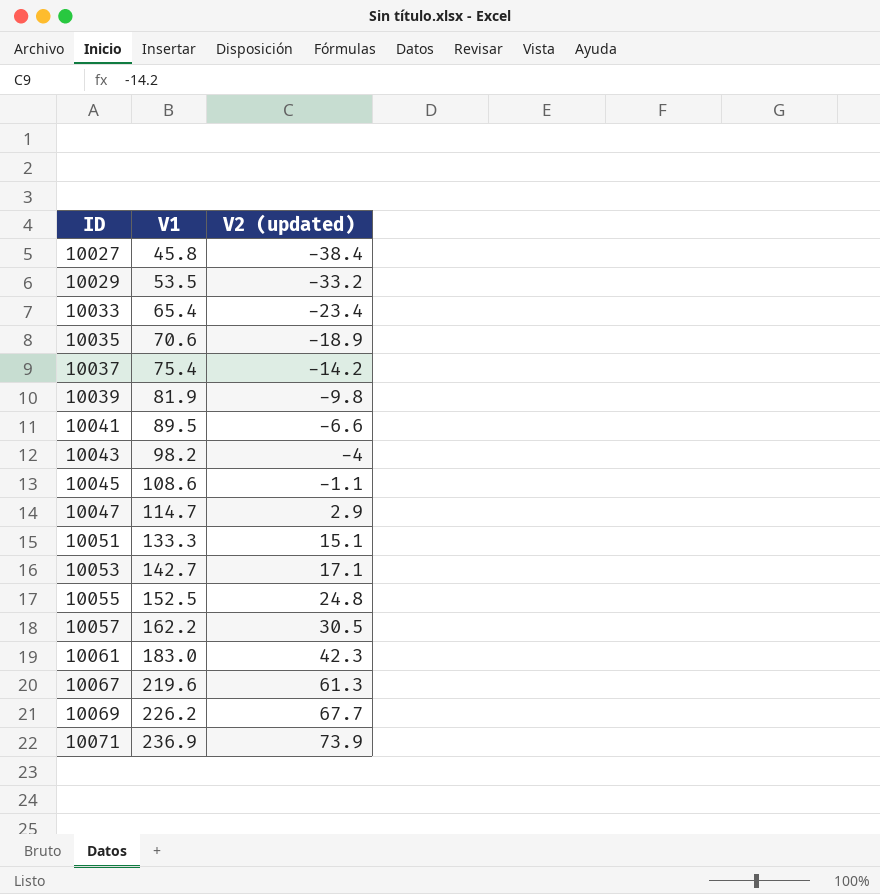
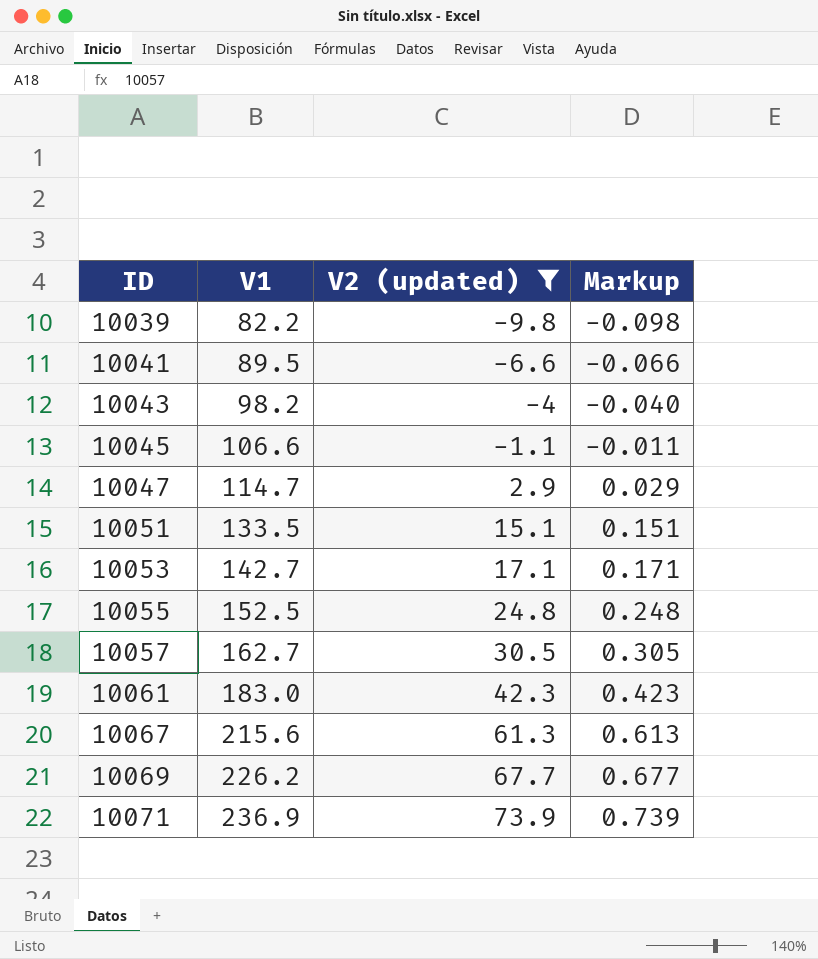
filter: none -> V2 (updated) >= -9.8
column Markup | formula: none -> [V2 (updated)] * 0.01
10039 | V1: 81.9 -> 82.2
10045 | V1: 108.6 -> 106.6
10051 | V1: 133.3 -> 133.5
10057 | V1: 162.2 -> 162.7
10067 | V1: 219.6 -> 215.6

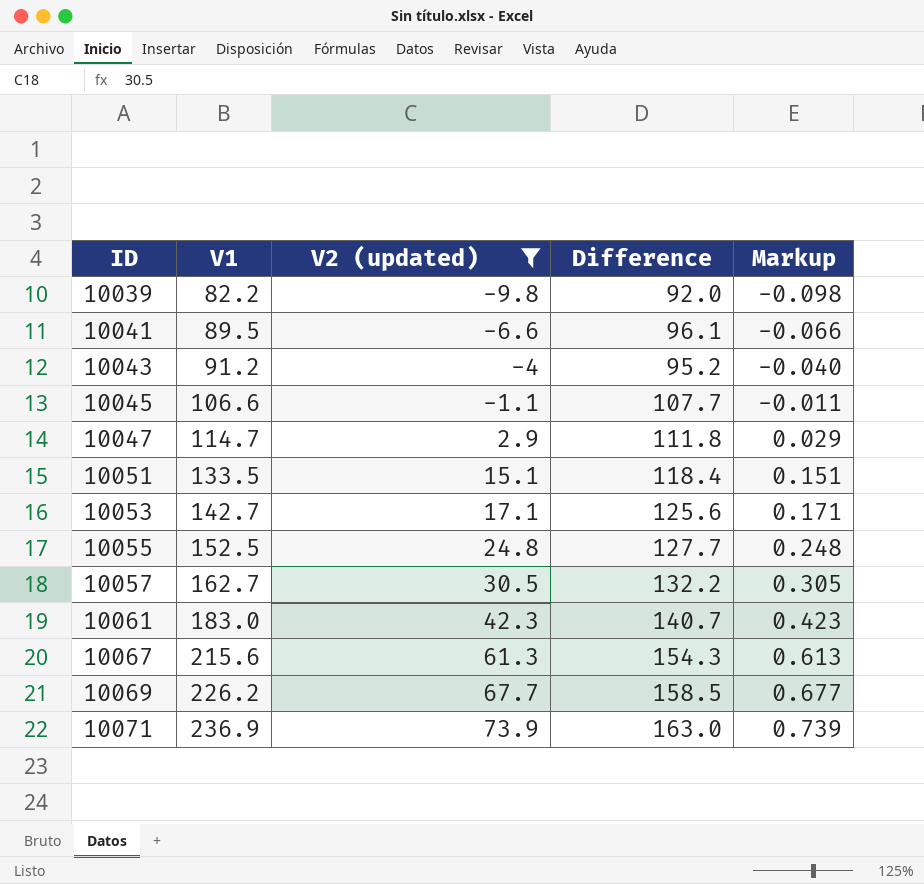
column Difference | formula: none -> [V1] - [V2 (updated)]
10043 | V1: 98.2 -> 91.2

